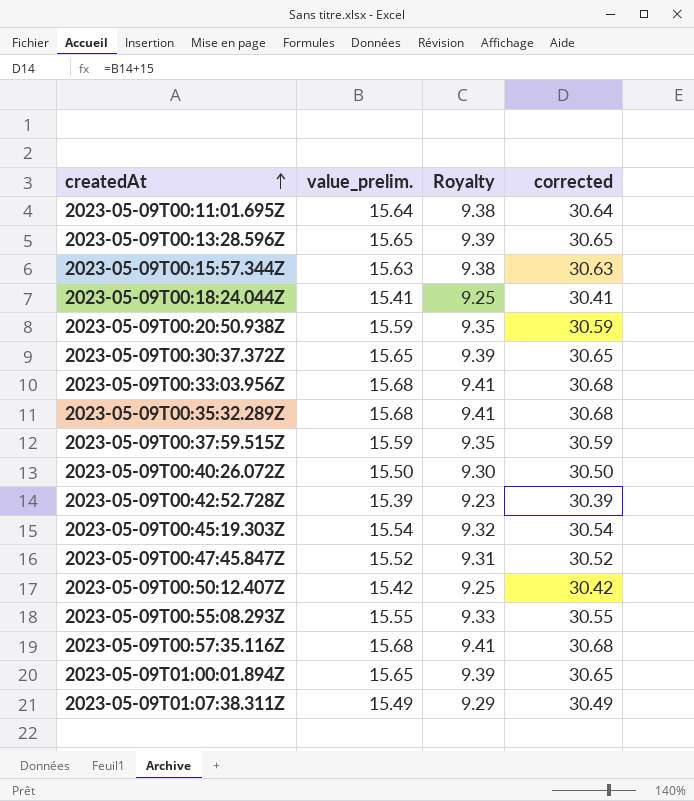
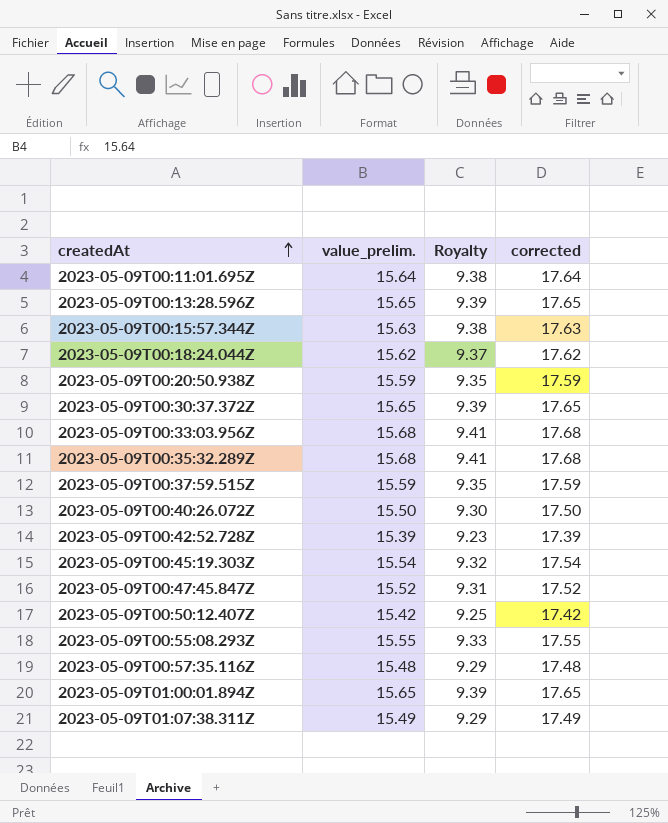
column corrected | formula: [value_prelim.] + 15 -> [value_prelim.] + 2
2023-05-09T00:18:24.044Z | value_prelim.: 15.41 -> 15.62
2023-05-09T00:18:24.044Z | Royalty: 9.25 -> 9.37
2023-05-09T00:57:35.116Z | value_prelim.: 15.68 -> 15.48
2023-05-09T00:57:35.116Z | Royalty: 9.41 -> 9.29

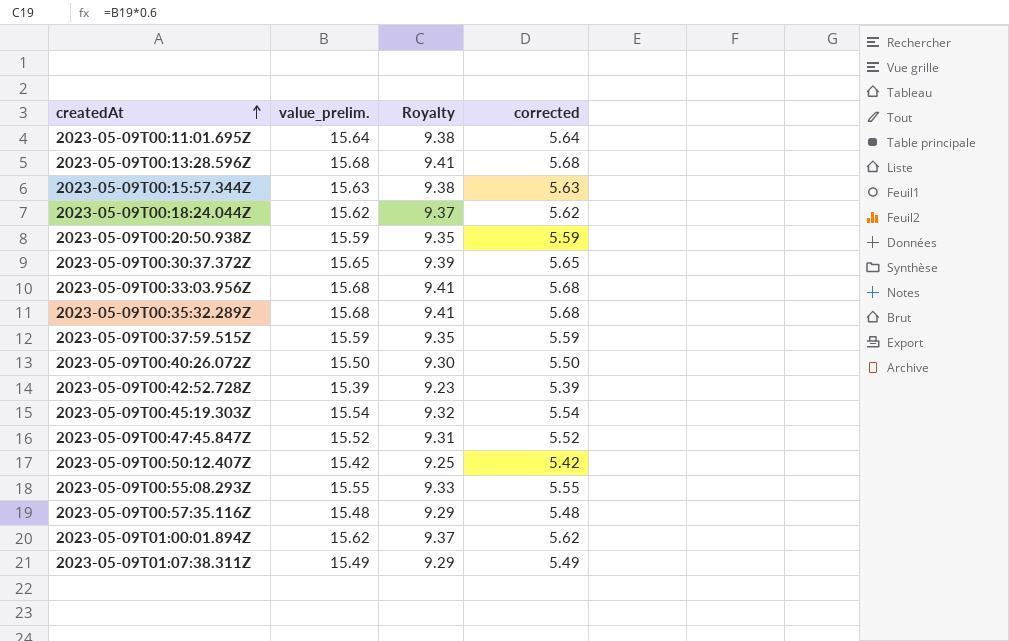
column corrected | formula: [value_prelim.] + 2 -> [value_prelim.] - 10
2023-05-09T00:13:28.596Z | value_prelim.: 15.65 -> 15.68
2023-05-09T00:13:28.596Z | Royalty: 9.39 -> 9.41
2023-05-09T01:00:01.894Z | value_prelim.: 15.65 -> 15.62
2023-05-09T01:00:01.894Z | Royalty: 9.39 -> 9.37

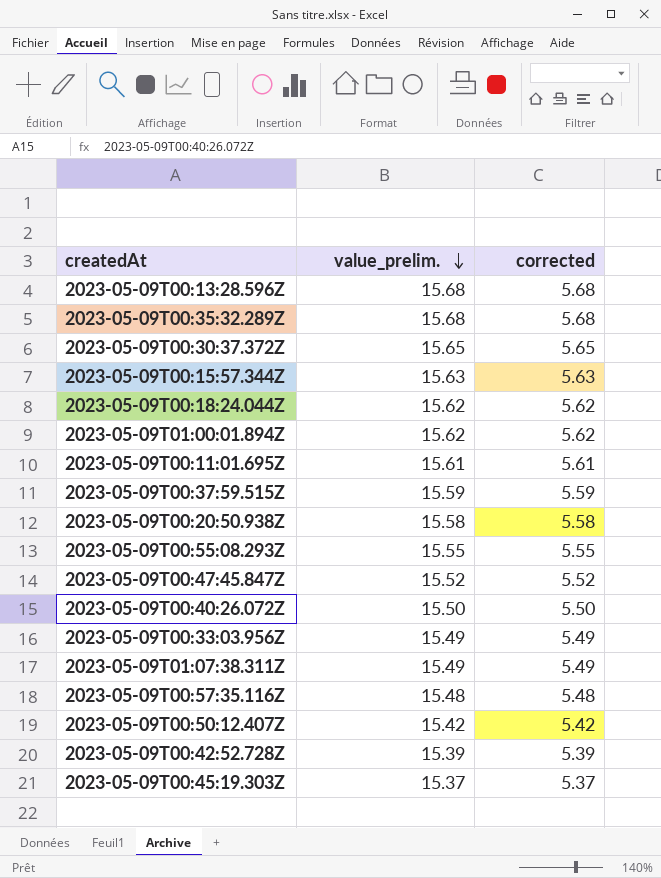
row order: createdAt ascending -> value_prelim. descending
column Royalty | formula: [value_prelim.] * 0.6 -> none
2023-05-09T00:11:01.695Z | value_prelim.: 15.64 -> 15.61
2023-05-09T00:11:01.695Z | corrected: 5.64 -> 5.61
2023-05-09T00:20:50.938Z | value_prelim.: 15.59 -> 15.58
2023-05-09T00:20:50.938Z | corrected: 5.59 -> 5.58
2023-05-09T00:33:03.956Z | value_prelim.: 15.68 -> 15.49
2023-05-09T00:33:03.956Z | corrected: 5.68 -> 5.49
2023-05-09T00:45:19.303Z | value_prelim.: 15.54 -> 15.37
2023-05-09T00:45:19.303Z | corrected: 5.54 -> 5.37

